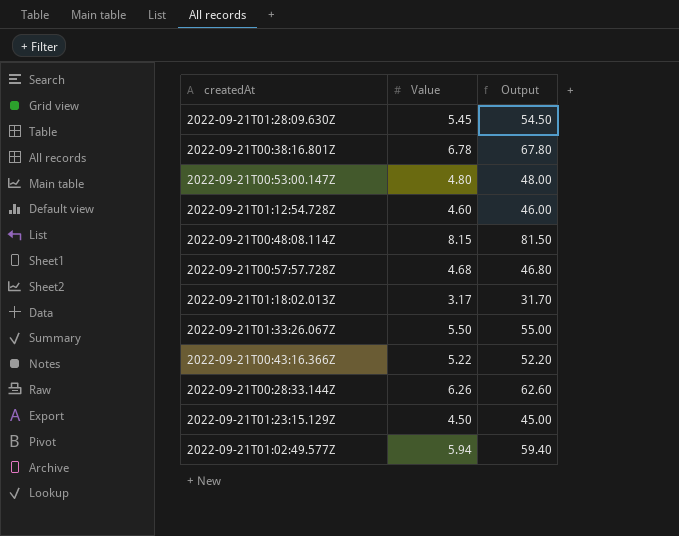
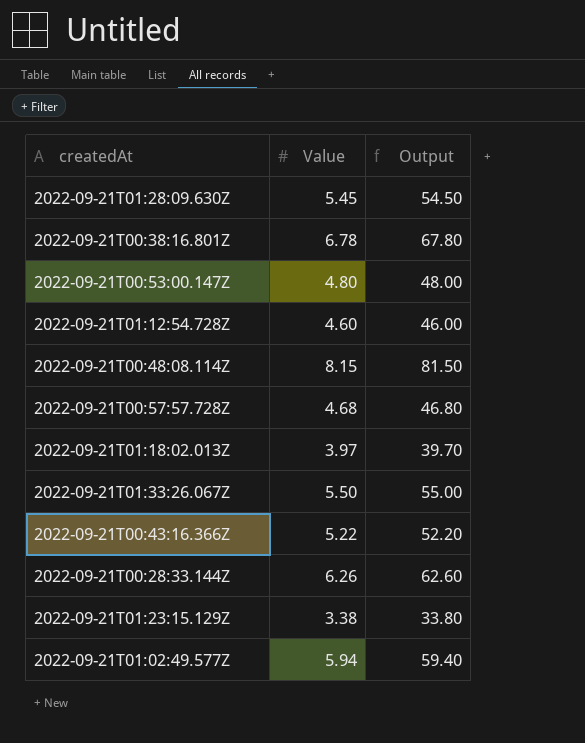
2022-09-21T01:18:02.013Z | Value: 3.17 -> 3.97
2022-09-21T01:18:02.013Z | Output: 31.70 -> 39.70
2022-09-21T01:23:15.129Z | Value: 4.50 -> 3.38
2022-09-21T01:23:15.129Z | Output: 45.00 -> 33.80

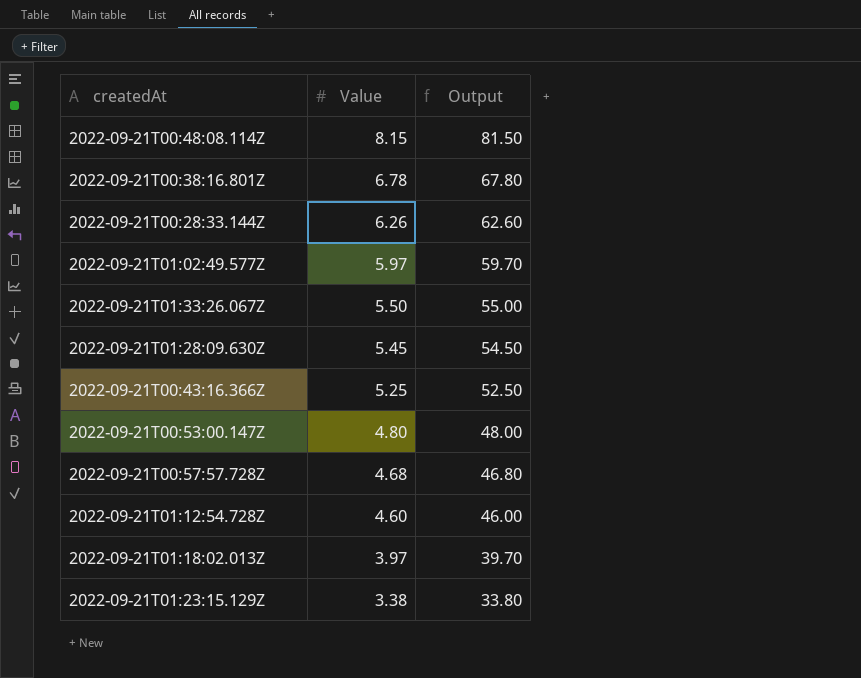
row order: none -> Value descending
2022-09-21T01:02:49.577Z | Value: 5.94 -> 5.97
2022-09-21T01:02:49.577Z | Output: 59.40 -> 59.70
2022-09-21T00:43:16.366Z | Value: 5.22 -> 5.25
2022-09-21T00:43:16.366Z | Output: 52.20 -> 52.50

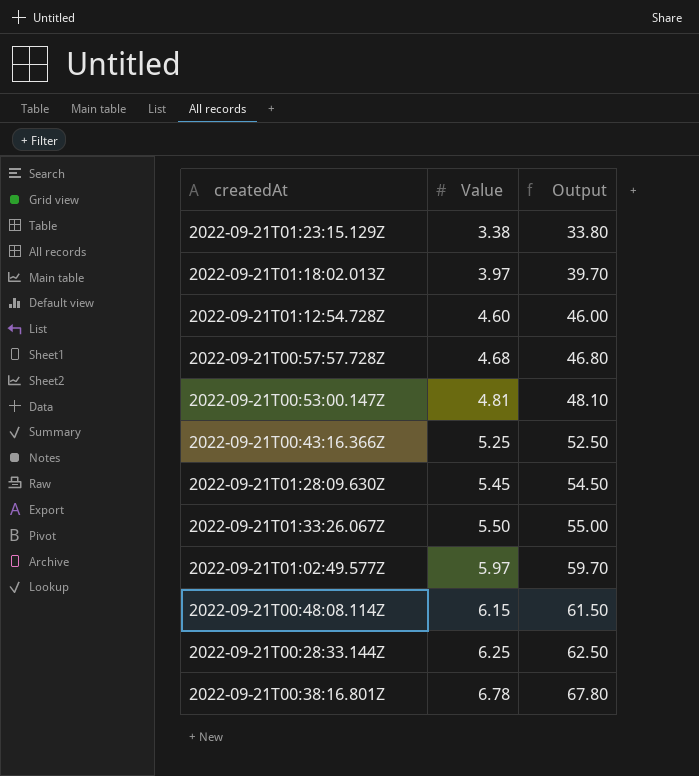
row order: Value descending -> Value ascending
2022-09-21T00:53:00.147Z | Value: 4.80 -> 4.81
2022-09-21T00:53:00.147Z | Output: 48.00 -> 48.10
2022-09-21T00:48:08.114Z | Value: 8.15 -> 6.15
2022-09-21T00:48:08.114Z | Output: 81.50 -> 61.50
2022-09-21T00:28:33.144Z | Value: 6.26 -> 6.25
2022-09-21T00:28:33.144Z | Output: 62.60 -> 62.50

